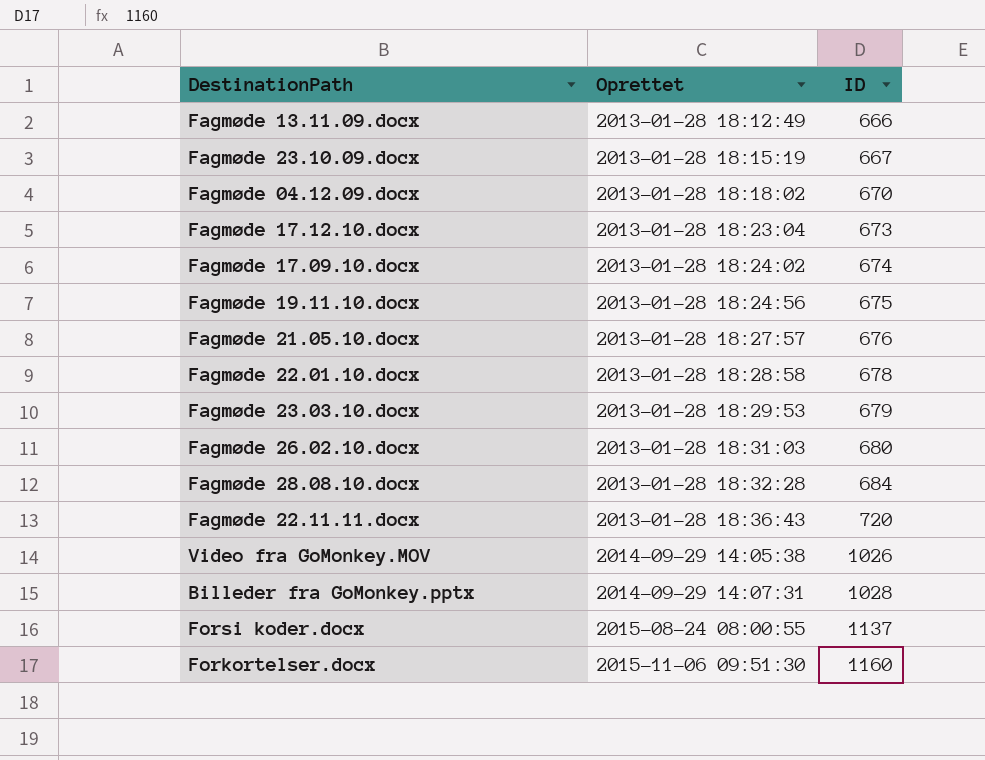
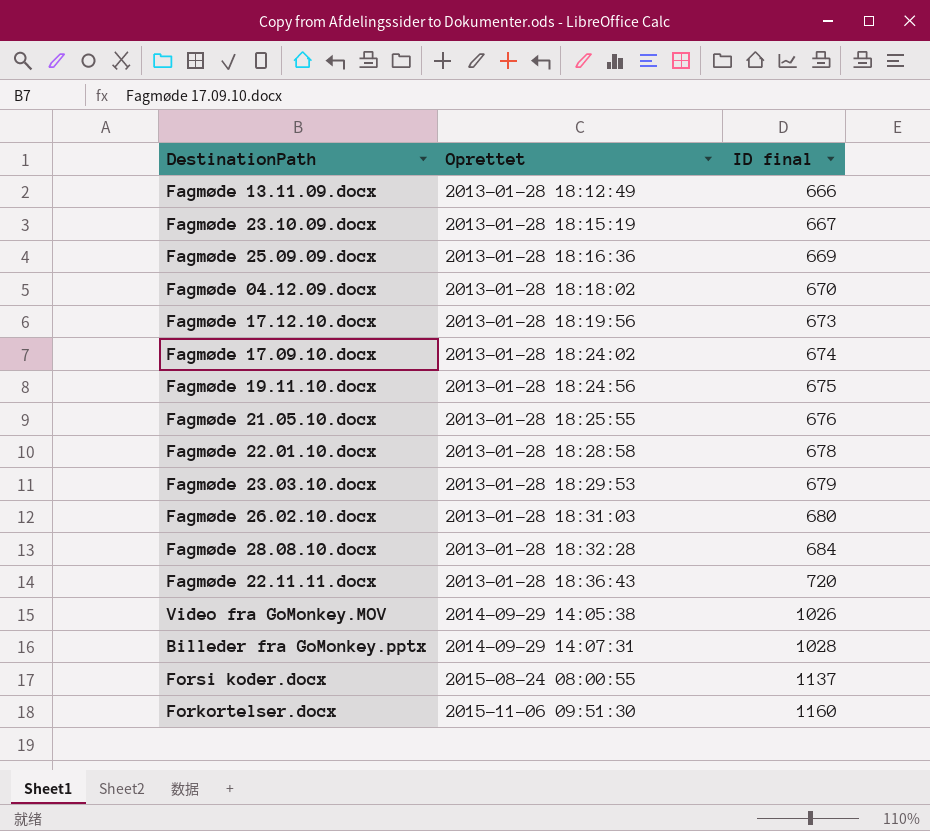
column name: ID -> ID final
row Fagmøde 25.09.09.docx: none -> 2013-01-28 18:16:36 | 669
Fagmøde 17.12.10.docx | Oprettet: 2013-01-28 18:23:04 -> 2013-01-28 18:19:56
Fagmøde 21.05.10.docx | Oprettet: 2013-01-28 18:27:57 -> 2013-01-28 18:25:55

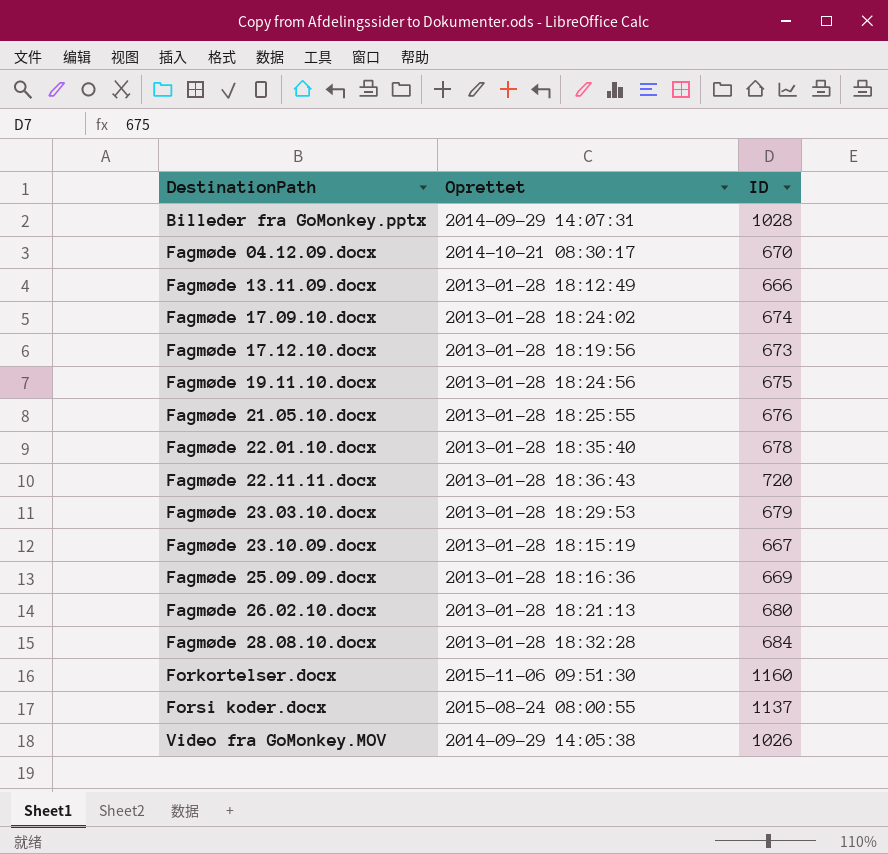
row order: Oprettet ascending -> DestinationPath ascending
column name: ID final -> ID
Fagmøde 04.12.09.docx | Oprettet: 2013-01-28 18:18:02 -> 2014-10-21 08:30:17
Fagmøde 22.01.10.docx | Oprettet: 2013-01-28 18:28:58 -> 2013-01-28 18:35:40
Fagmøde 26.02.10.docx | Oprettet: 2013-01-28 18:31:03 -> 2013-01-28 18:21:13

